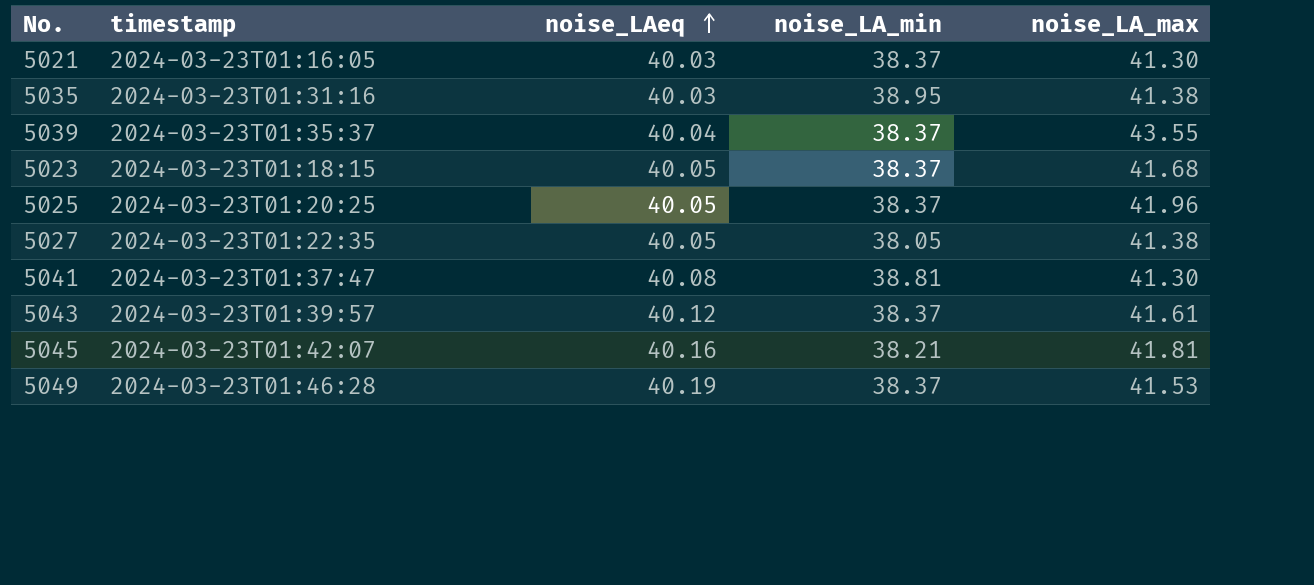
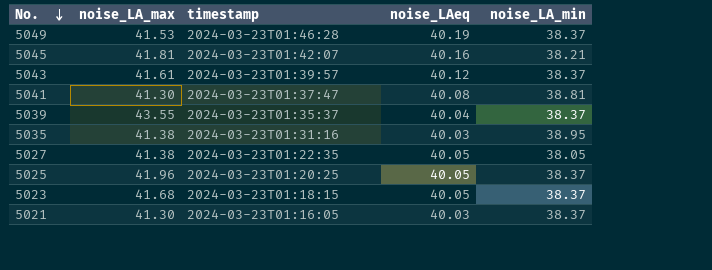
row order: noise_LAeq ascending -> No. descending
column noise_LA_max | position: 5 -> 2

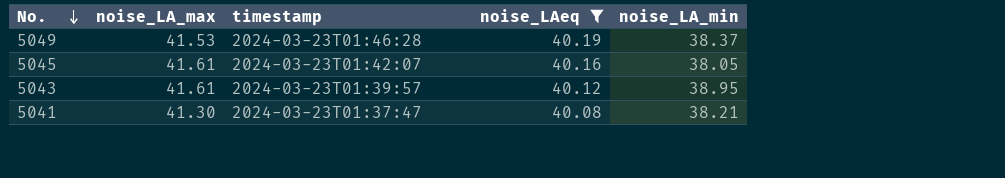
filter: none -> noise_LAeq >= 40.08
5045 | noise_LA_max: 41.81 -> 41.61
5045 | noise_LA_min: 38.21 -> 38.05
5043 | noise_LA_min: 38.37 -> 38.95
5041 | noise_LA_min: 38.81 -> 38.21

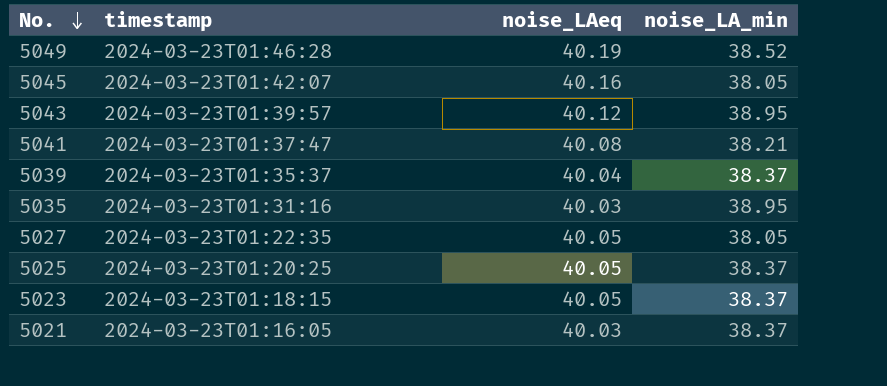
filter: noise_LAeq >= 40.08 -> none
column noise_LA_max | position: 2 -> none
5049 | noise_LA_min: 38.37 -> 38.52

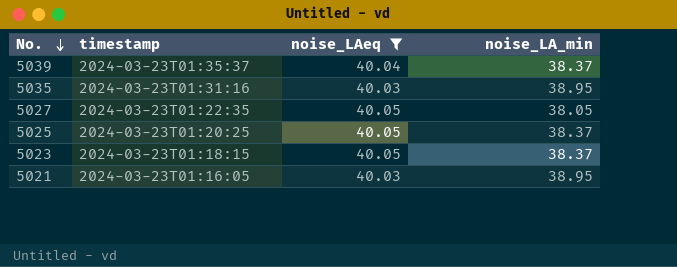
filter: none -> noise_LAeq <= 40.05
5021 | noise_LA_min: 38.37 -> 38.95

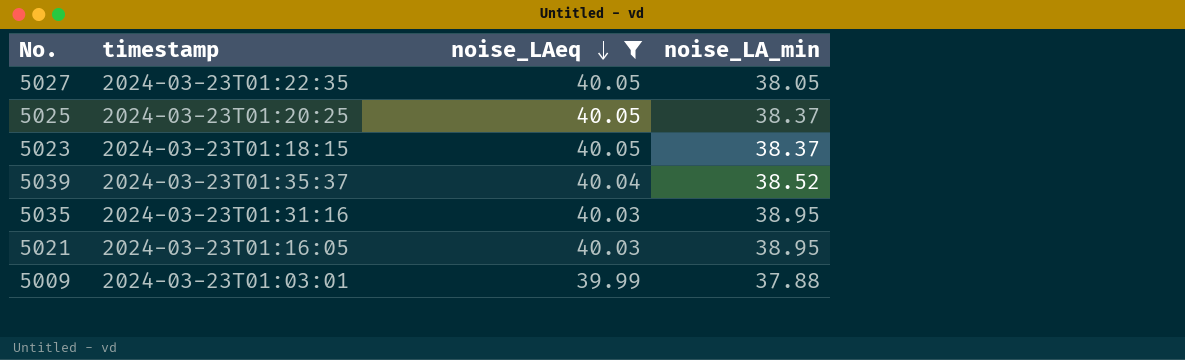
row order: No. descending -> noise_LAeq descending
5039 | noise_LA_min: 38.37 -> 38.52
row 5009: none -> 2024-03-23T01:03:01 | 39.99 | 37.88

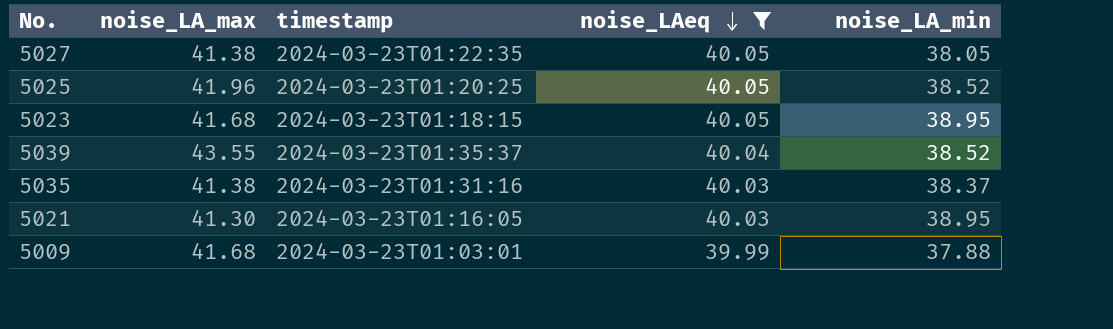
column noise_LA_max | position: none -> 2
5025 | noise_LA_min: 38.37 -> 38.52
5023 | noise_LA_min: 38.37 -> 38.95
5035 | noise_LA_min: 38.95 -> 38.37

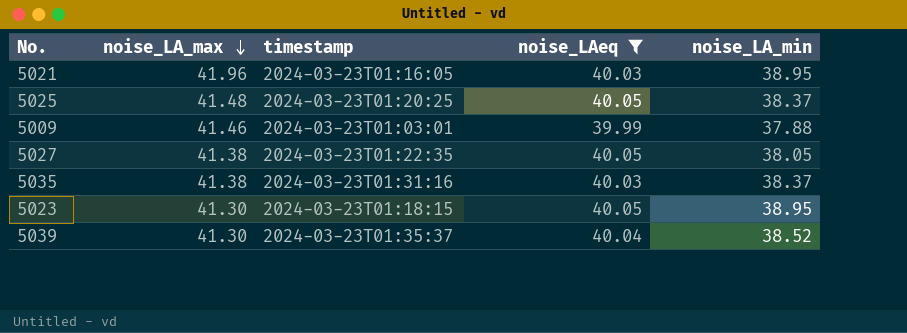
row order: noise_LAeq descending -> noise_LA_max descending
5021 | noise_LA_max: 41.30 -> 41.96
5025 | noise_LA_max: 41.96 -> 41.48
5025 | noise_LA_min: 38.52 -> 38.37
5009 | noise_LA_max: 41.68 -> 41.46
5023 | noise_LA_max: 41.68 -> 41.30
5039 | noise_LA_max: 43.55 -> 41.30

